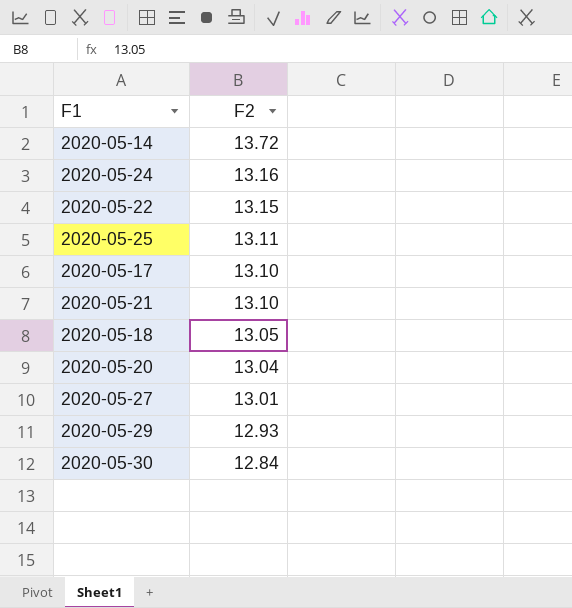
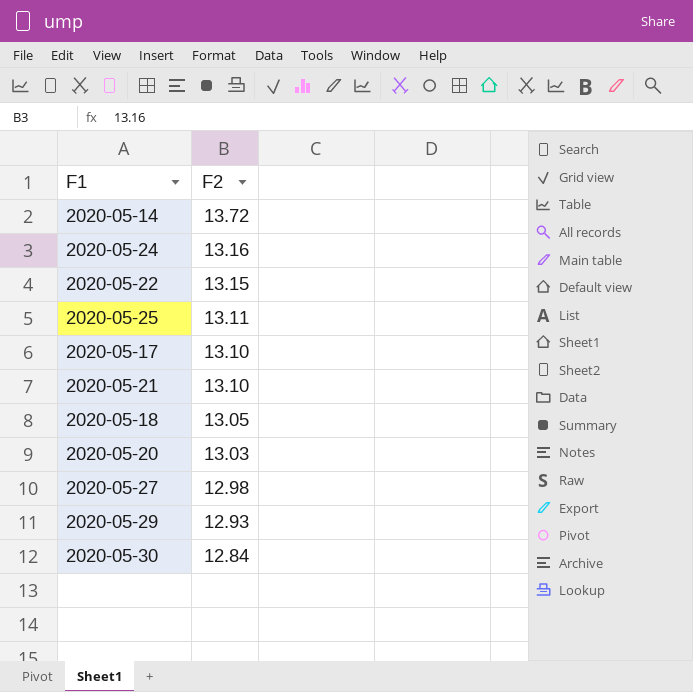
2020-05-20 | F2: 13.04 -> 13.03
2020-05-27 | F2: 13.01 -> 12.98

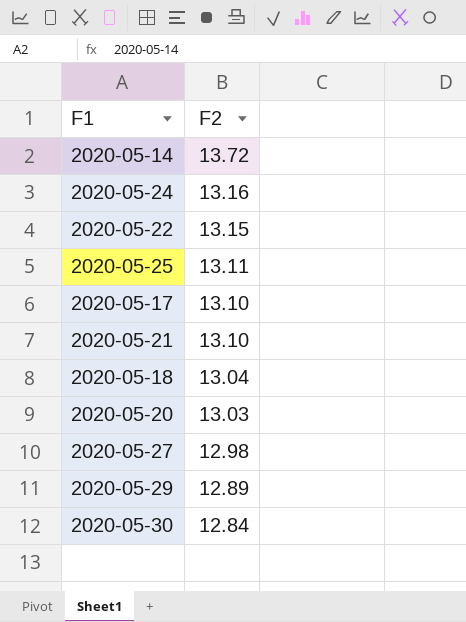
2020-05-18 | F2: 13.05 -> 13.04
2020-05-29 | F2: 12.93 -> 12.89

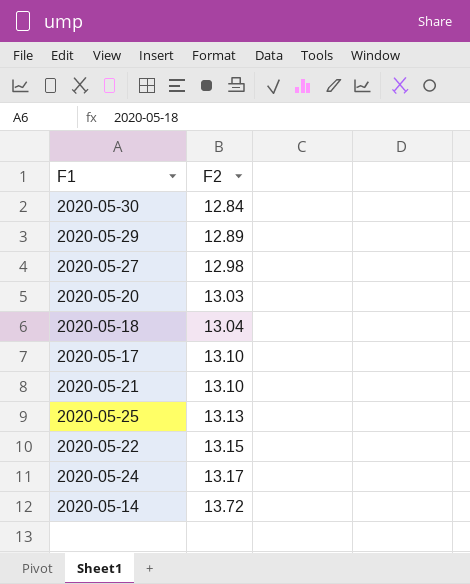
row order: F2 descending -> F2 ascending
2020-05-25 | F2: 13.11 -> 13.13
2020-05-24 | F2: 13.16 -> 13.17

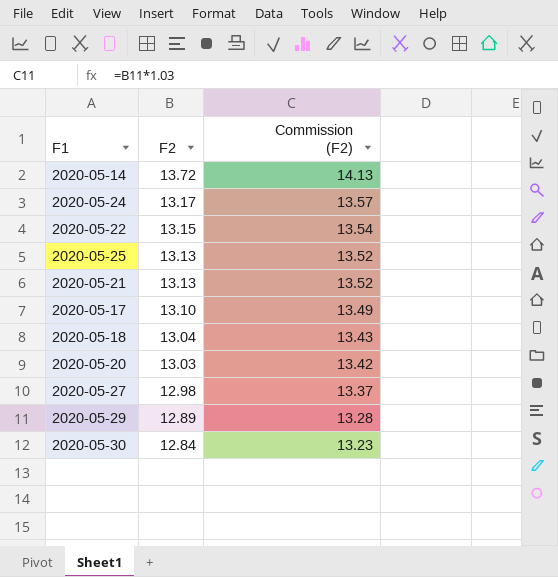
row order: F2 ascending -> F2 descending
column Commission (F2) | formula: none -> [F2] * 1.03
2020-05-21 | F2: 13.10 -> 13.13

